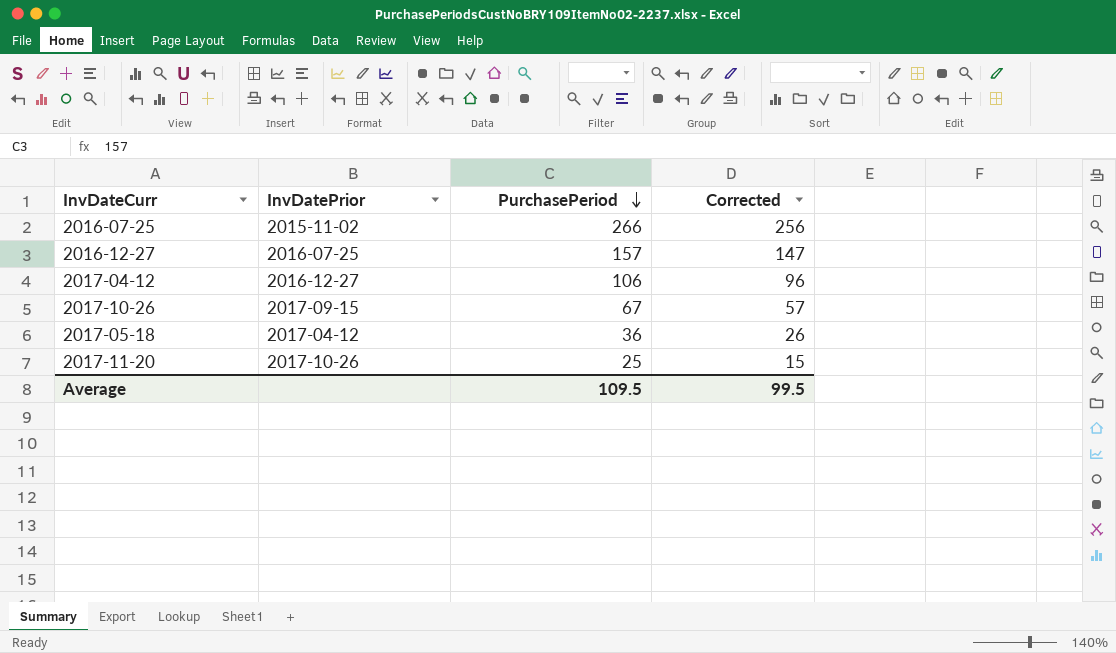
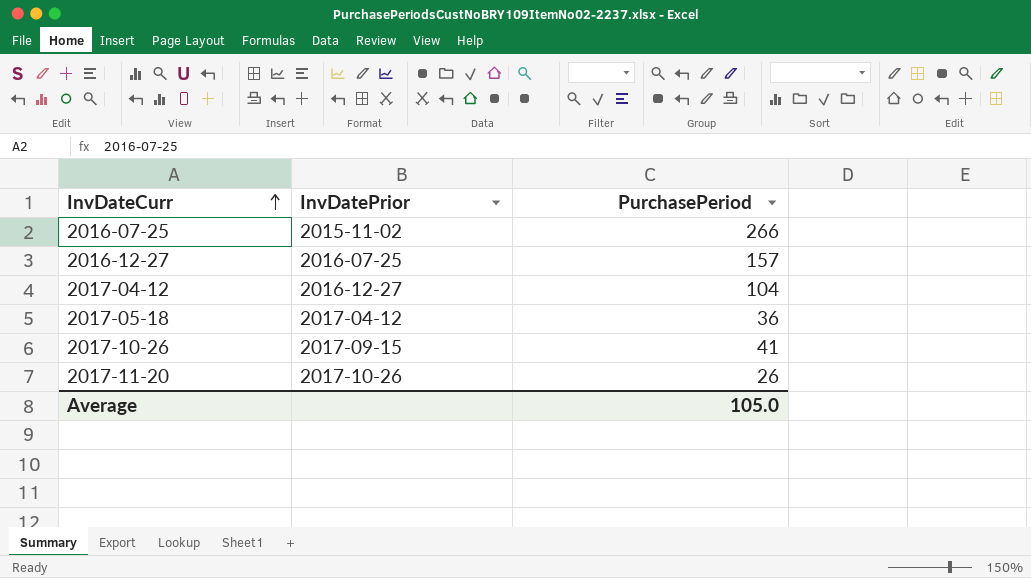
row order: PurchasePeriod descending -> InvDateCurr ascending
column Corrected | formula: [PurchasePeriod] - 10 -> none
2017-04-12 | PurchasePeriod: 106 -> 104
2017-10-26 | PurchasePeriod: 67 -> 41
2017-11-20 | PurchasePeriod: 25 -> 26
Average | PurchasePeriod: 109.5 -> 105.0

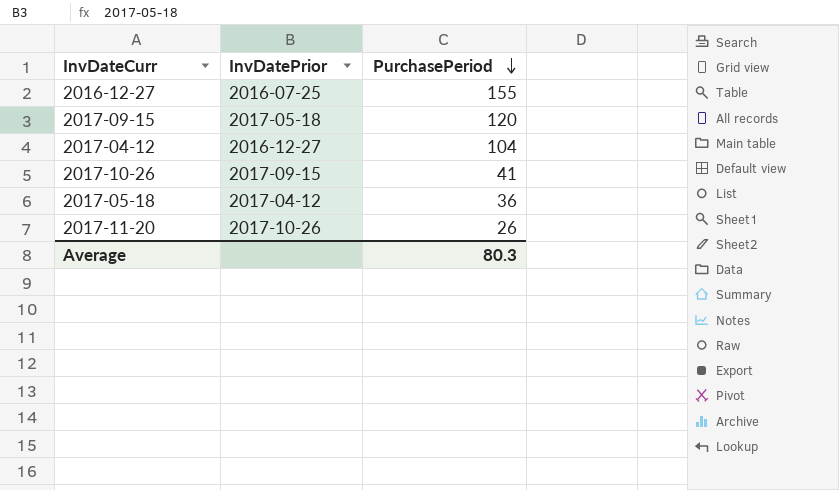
row order: InvDateCurr ascending -> PurchasePeriod descending
row 2016-07-25: 2015-11-02 | 266 -> none
2016-12-27 | PurchasePeriod: 157 -> 155
row 2017-09-15: none -> 2017-05-18 | 120
Average | PurchasePeriod: 105.0 -> 80.3

